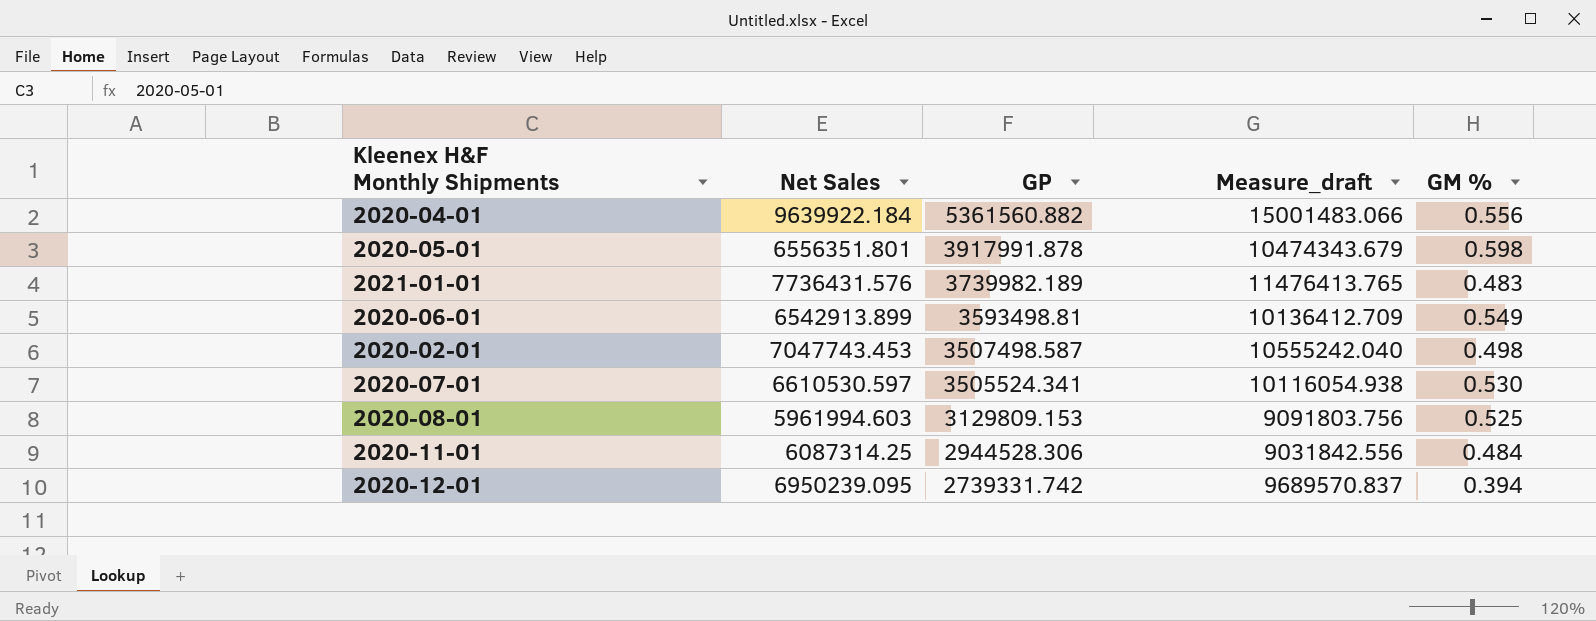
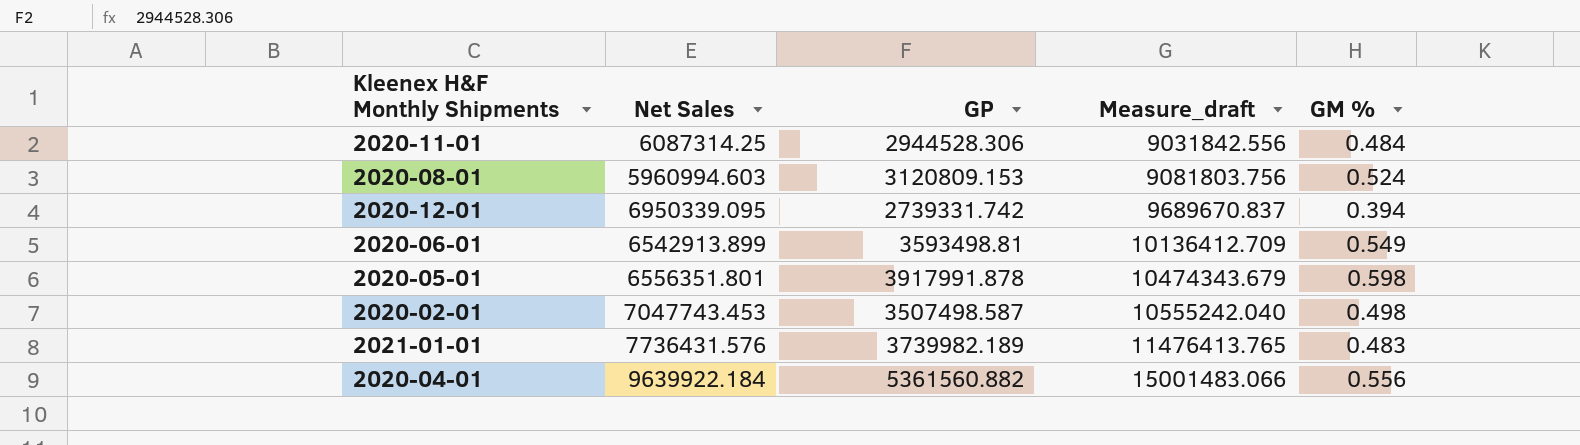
row order: GP descending -> Measure_draft ascending
row 2020-07-01: 6610530.597 | 3505524.341 | 10116054.938 | 0.530 -> none
2020-08-01 | Net Sales: 5961994.603 -> 5960994.603
2020-08-01 | GP: 3129809.153 -> 3120809.153
2020-08-01 | Measure_draft: 9091803.756 -> 9081803.756
2020-08-01 | GM %: 0.525 -> 0.524
2020-12-01 | Net Sales: 6950239.095 -> 6950339.095
2020-12-01 | Measure_draft: 9689570.837 -> 9689670.837

